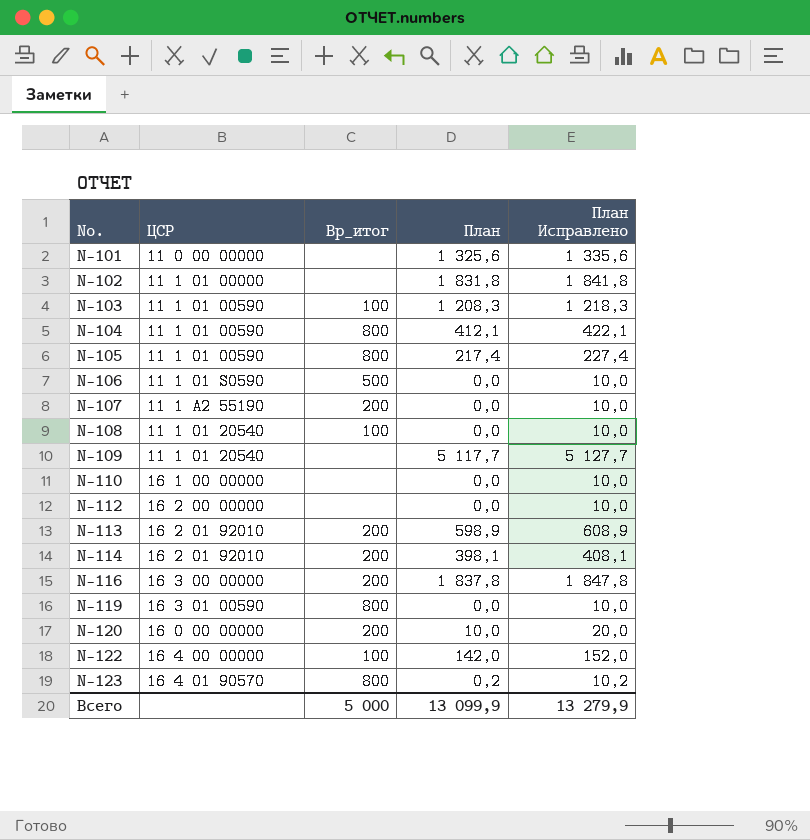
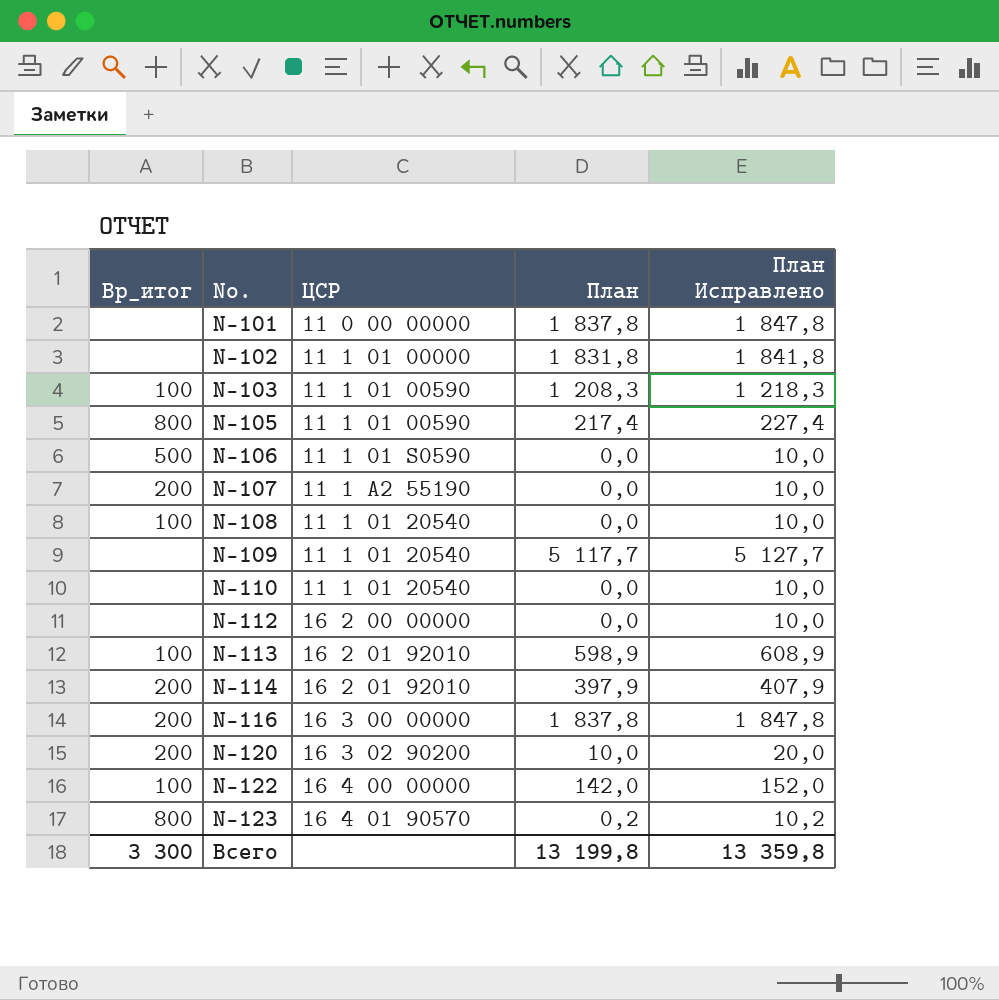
column Вр_итог | position: 3 -> 1
row N-104: 11 1 01 00590 | 800 | 412,1 | 422,1 -> none
row N-119: 16 3 01 00590 | 800 | 0,0 | 10,0 -> none
N-101 | План: 1 325,6 -> 1 837,8
N-101 | План Исправлено: 1 335,6 -> 1 847,8
N-110 | ЦСР: 16 1 00 00000 -> 11 1 01 20540
N-113 | Вр_итог: 200 -> 100
N-114 | План: 398,1 -> 397,9
N-114 | План Исправлено: 408,1 -> 407,9
N-120 | ЦСР: 16 0 00 00000 -> 16 3 02 90200
Всего | Вр_итог: 5 000 -> 3 300
Всего | План: 13 099,9 -> 13 199,8
Всего | План Исправлено: 13 279,9 -> 13 359,8

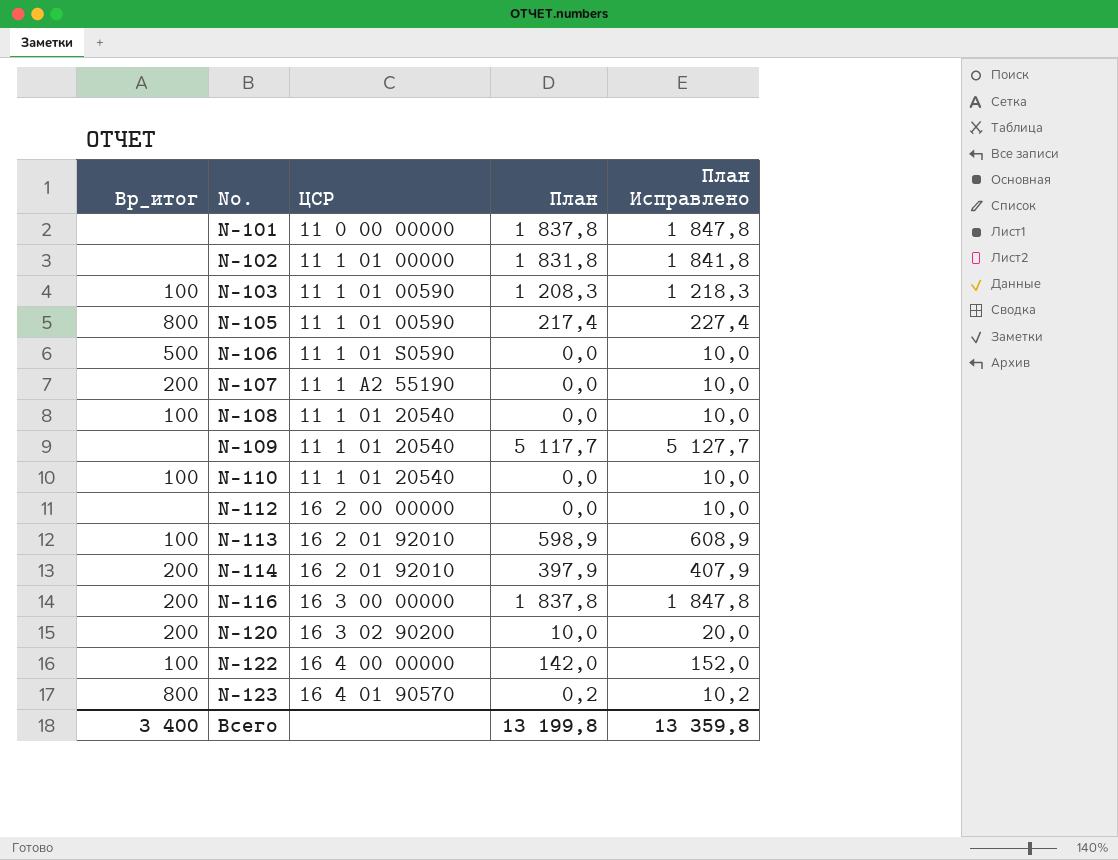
N-110 | Вр_итог: none -> 100
Всего | Вр_итог: 3 300 -> 3 400

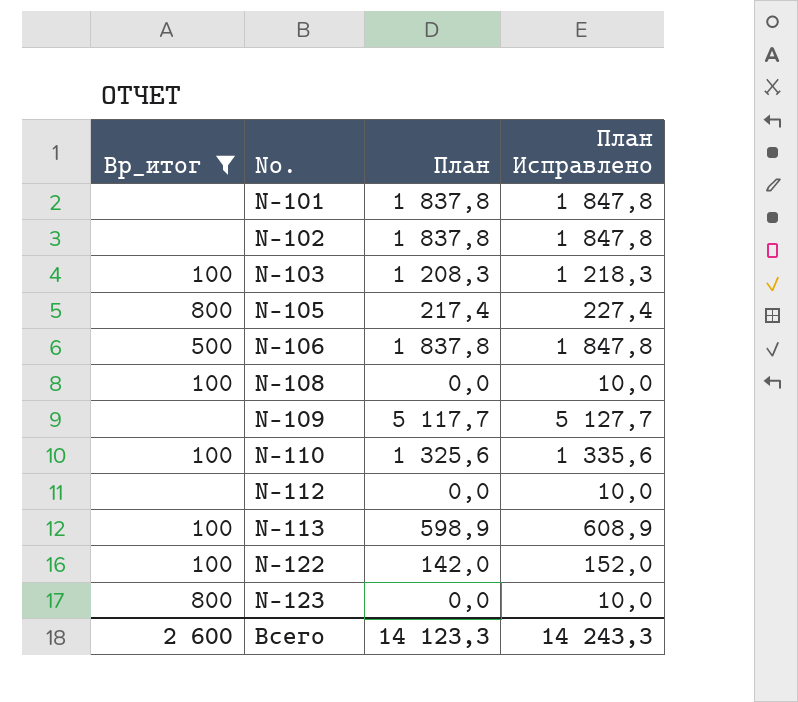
filter: none -> Вр_итог != 200
column ЦСР | position: 3 -> none
N-102 | План: 1 831,8 -> 1 837,8
N-102 | План Исправлено: 1 841,8 -> 1 847,8
N-106 | План: 0,0 -> 1 837,8
N-106 | План Исправлено: 10,0 -> 1 847,8
N-110 | План: 0,0 -> 1 325,6
N-110 | План Исправлено: 10,0 -> 1 335,6
N-123 | План: 0,2 -> 0,0
N-123 | План Исправлено: 10,2 -> 10,0
Всего | Вр_итог: 3 400 -> 2 600
Всего | План: 13 199,8 -> 14 123,3
Всего | План Исправлено: 13 359,8 -> 14 243,3

